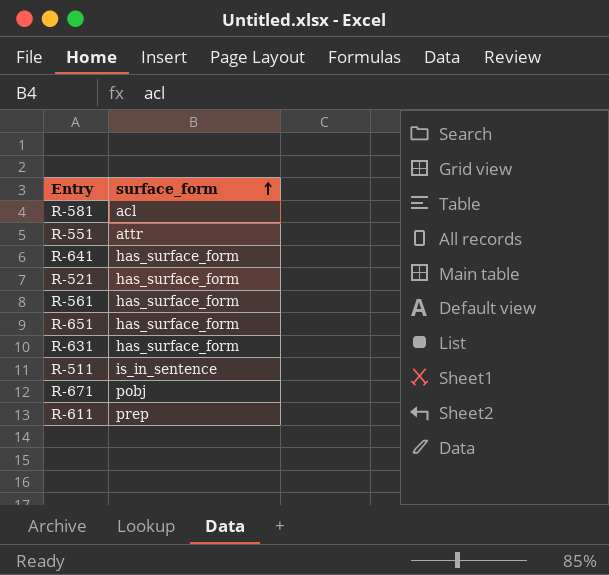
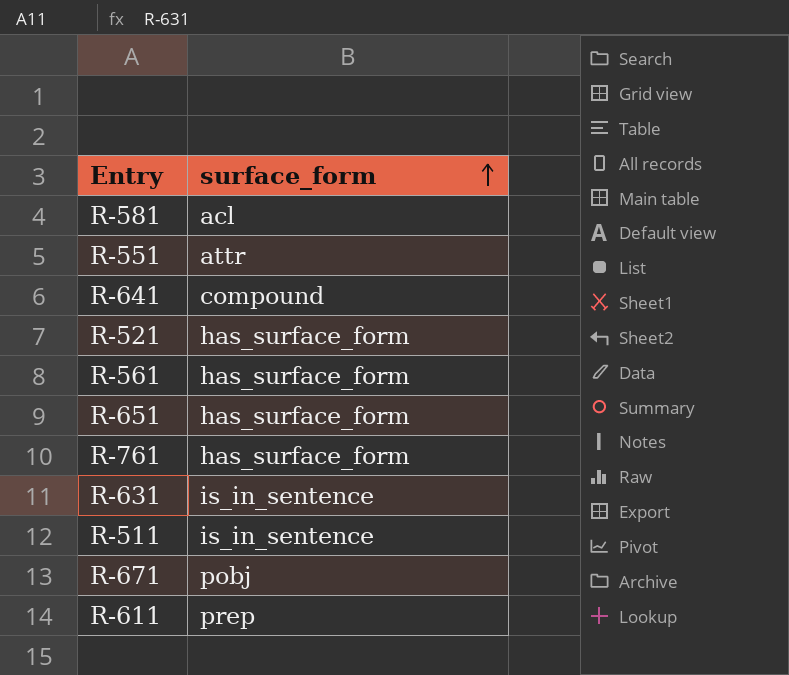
R-641 | surface_form: has_surface_form -> compound
row R-761: none -> has_surface_form
R-631 | surface_form: has_surface_form -> is_in_sentence

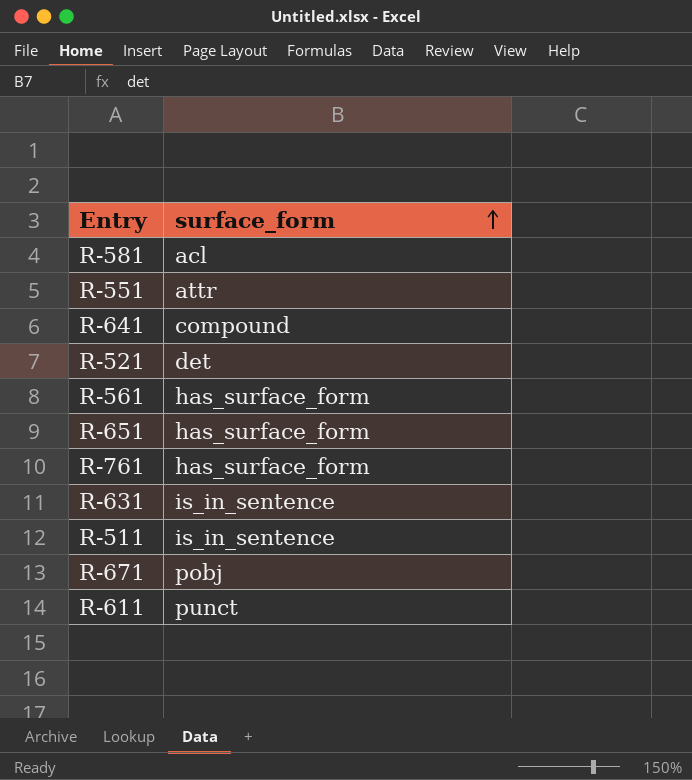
R-521 | surface_form: has_surface_form -> det
R-611 | surface_form: prep -> punct

